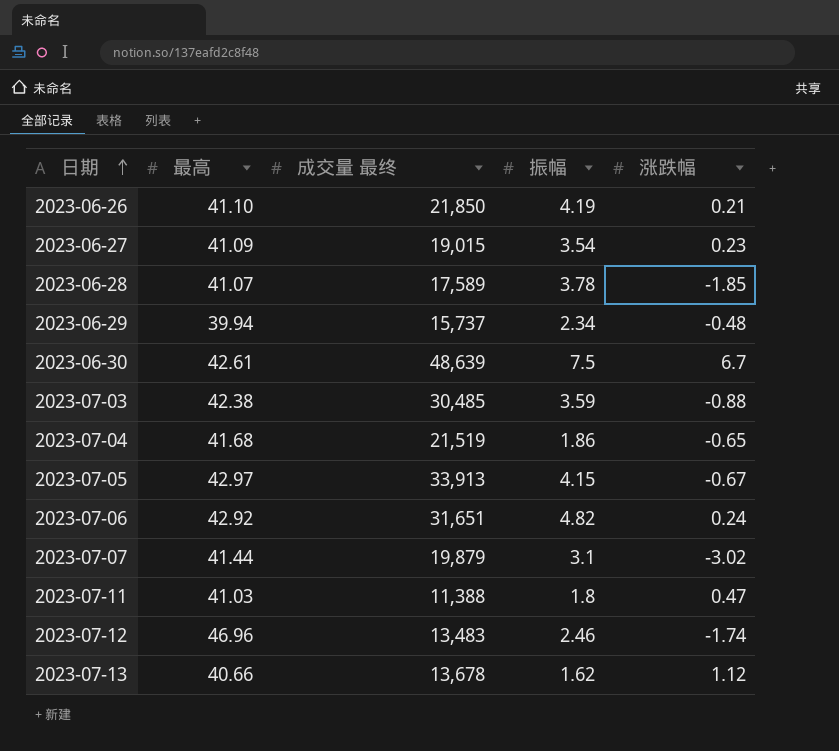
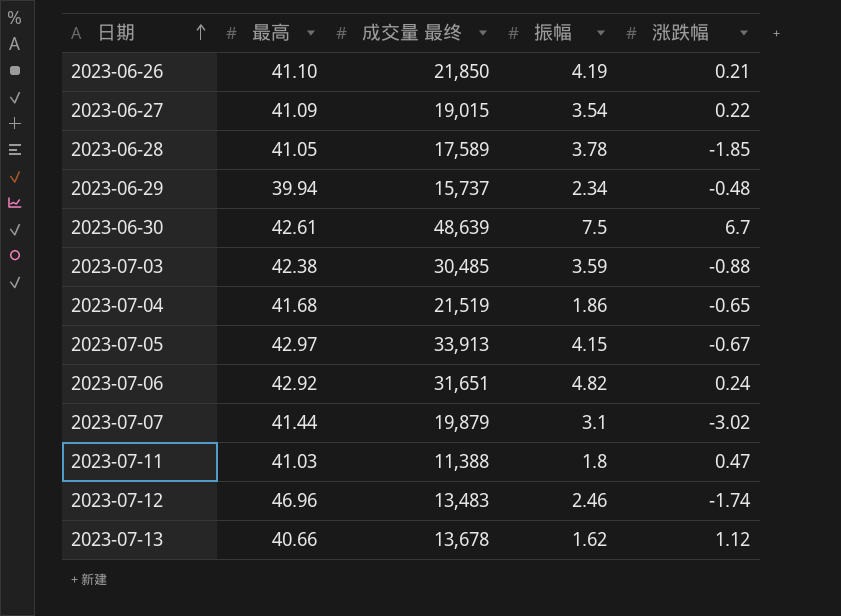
2023-06-27 | 涨跌幅: 0.23 -> 0.22
2023-06-28 | 最高: 41.07 -> 41.05

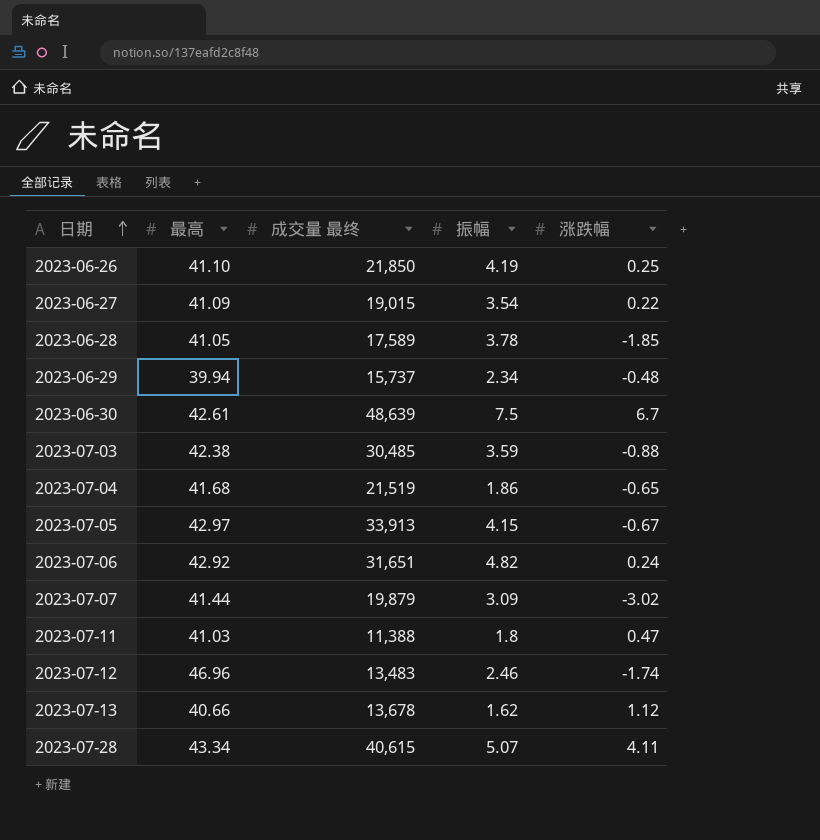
2023-06-26 | 涨跌幅: 0.21 -> 0.25
2023-07-07 | 振幅: 3.1 -> 3.09
row 2023-07-28: none -> 43.34 | 40,615 | 5.07 | 4.11

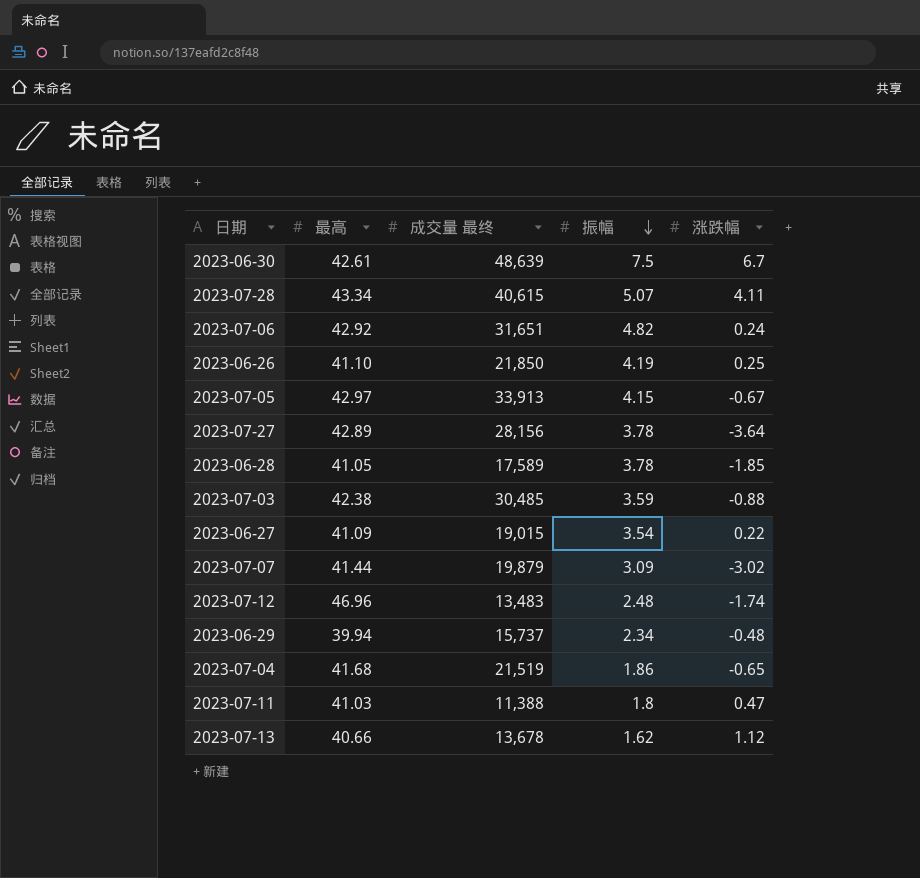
row order: 日期 ascending -> 振幅 descending
row 2023-07-27: none -> 42.89 | 28,156 | 3.78 | -3.64
2023-07-12 | 振幅: 2.46 -> 2.48

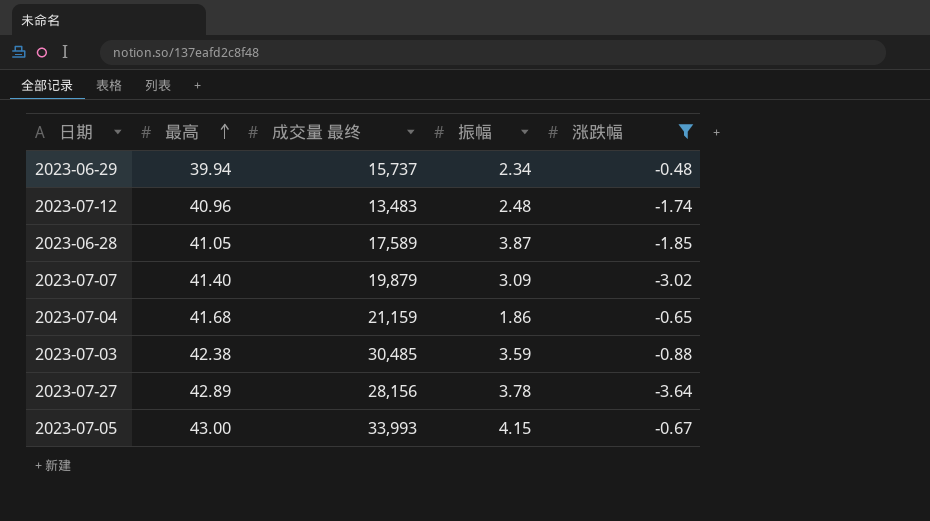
filter: none -> 涨跌幅 <= -0.48
row order: 振幅 descending -> 最高 ascending
2023-07-12 | 最高: 46.96 -> 40.96
2023-06-28 | 振幅: 3.78 -> 3.87
2023-07-07 | 最高: 41.44 -> 41.40
2023-07-04 | 成交量 最终: 21,519 -> 21,159
2023-07-05 | 最高: 42.97 -> 43.00
2023-07-05 | 成交量 最终: 33,913 -> 33,993

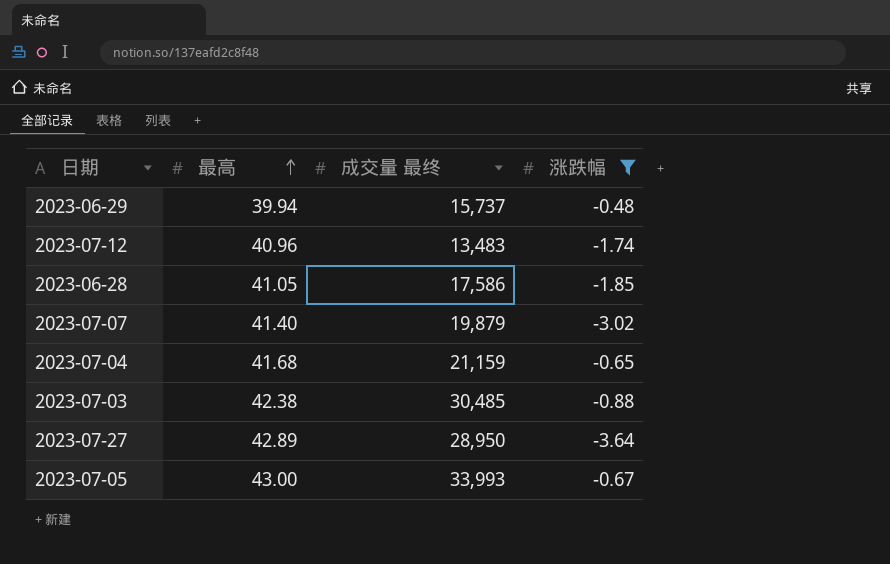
column 振幅 | position: 4 -> none
2023-06-28 | 成交量 最终: 17,589 -> 17,586
2023-07-27 | 成交量 最终: 28,156 -> 28,950

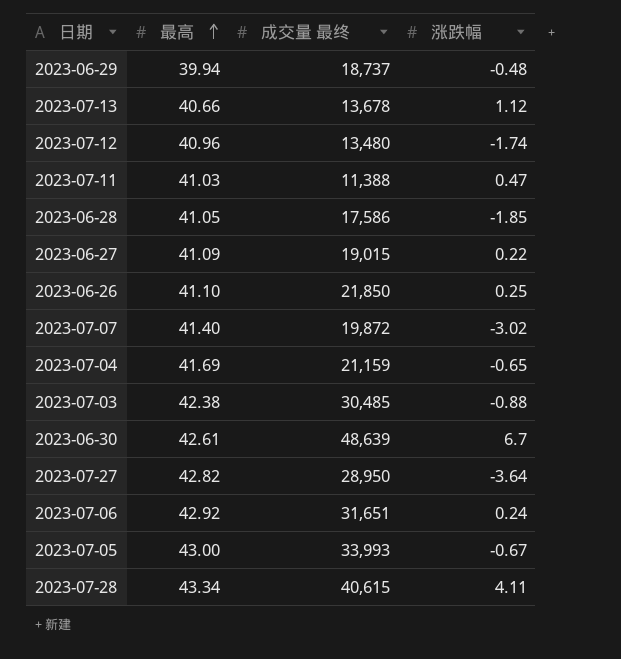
filter: 涨跌幅 <= -0.48 -> none
2023-06-29 | 成交量 最终: 15,737 -> 18,737
2023-07-12 | 成交量 最终: 13,483 -> 13,480
2023-07-07 | 成交量 最终: 19,879 -> 19,872
2023-07-04 | 最高: 41.68 -> 41.69
2023-07-27 | 最高: 42.89 -> 42.82

